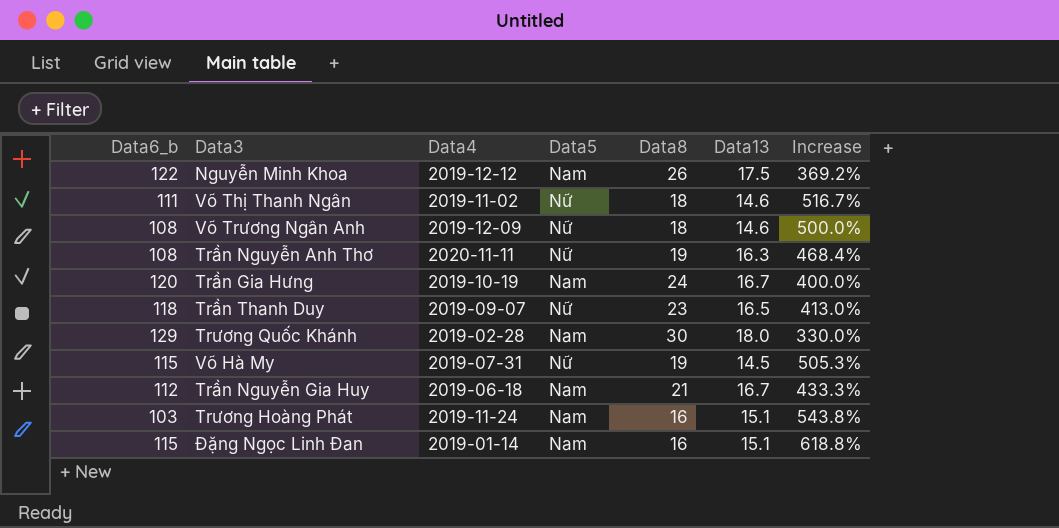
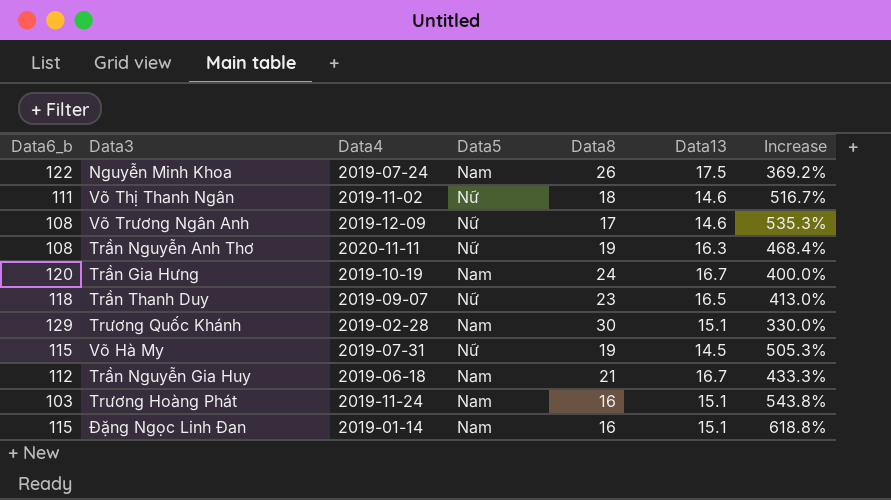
Nguyễn Minh Khoa | Data4: 2019-12-12 -> 2019-07-24
Võ Trương Ngân Anh | Data8: 18 -> 17
Võ Trương Ngân Anh | Increase: 500.0% -> 535.3%
Trương Quốc Khánh | Data13: 18.0 -> 15.1

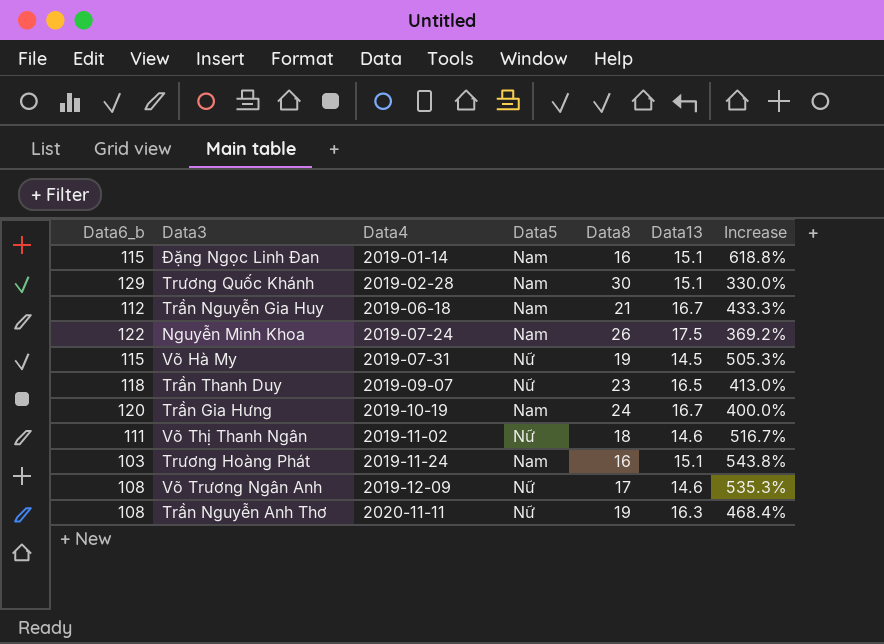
row order: none -> Data4 ascending

